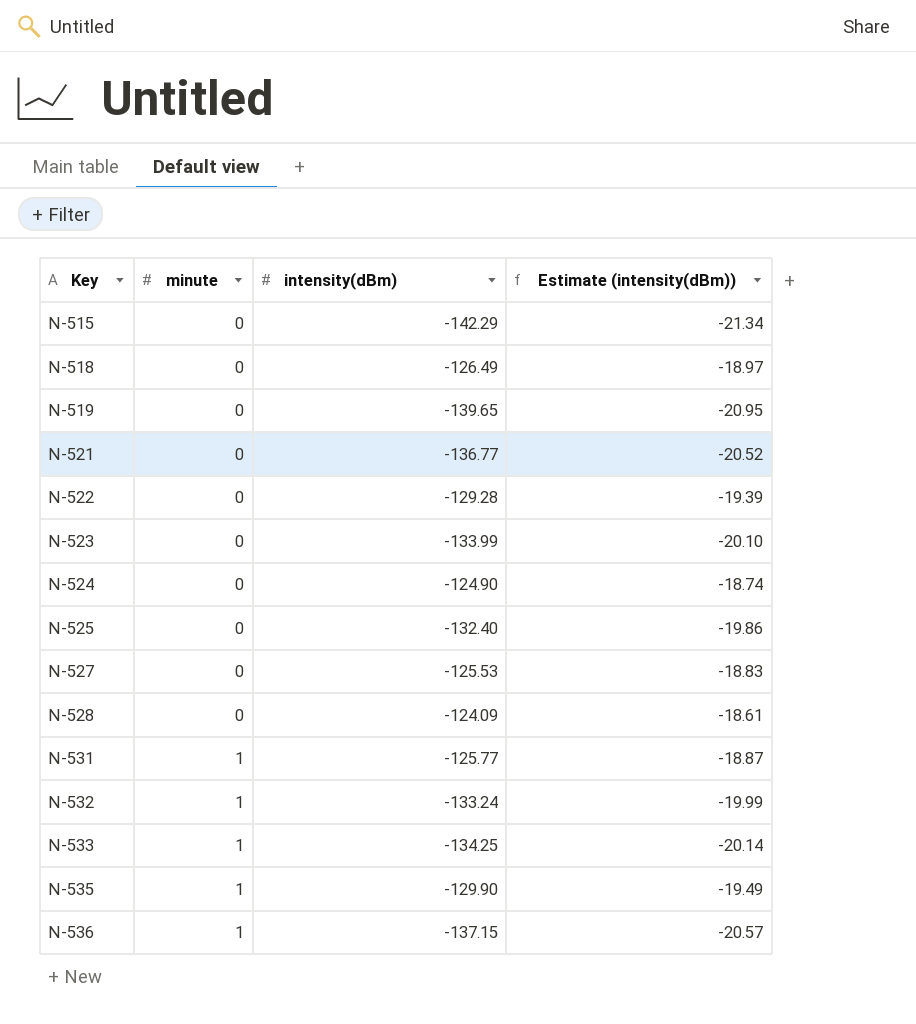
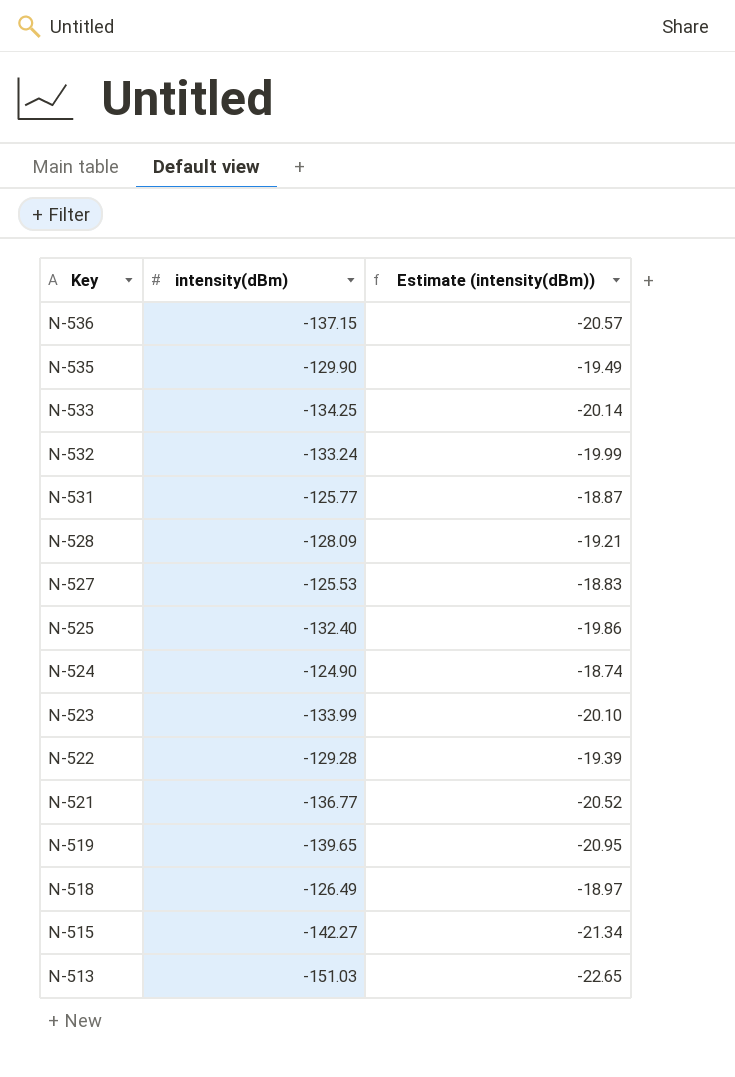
row order: Key ascending -> Key descending
column minute | position: 2 -> none
N-528 | intensity(dBm): -124.09 -> -128.09
N-528 | Estimate (intensity(dBm)): -18.61 -> -19.21
N-515 | intensity(dBm): -142.29 -> -142.27
row N-513: none -> -151.03 | -22.65

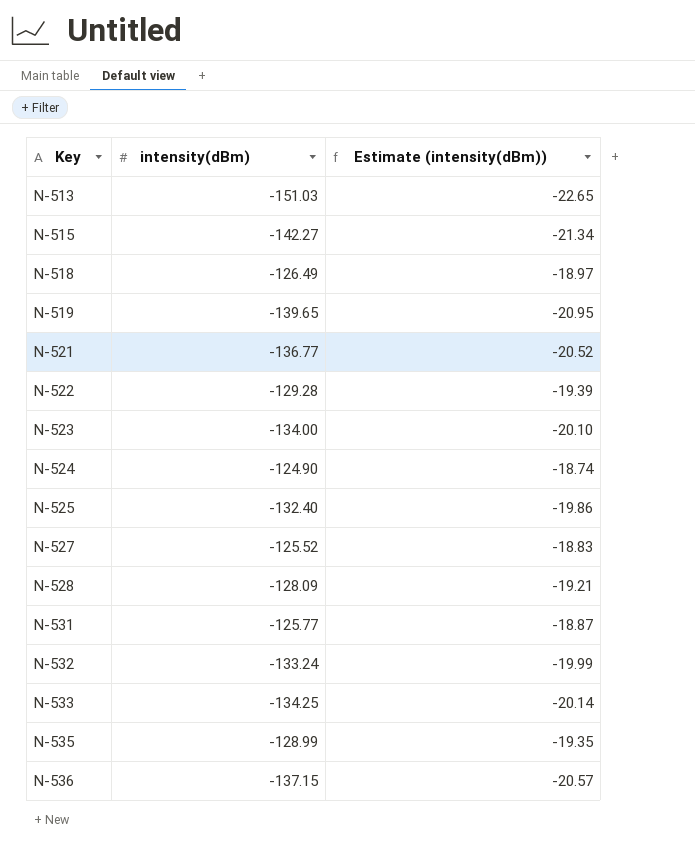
row order: Key descending -> Key ascending
N-523 | intensity(dBm): -133.99 -> -134.00
N-527 | intensity(dBm): -125.53 -> -125.52
N-535 | intensity(dBm): -129.90 -> -128.99
N-535 | Estimate (intensity(dBm)): -19.49 -> -19.35

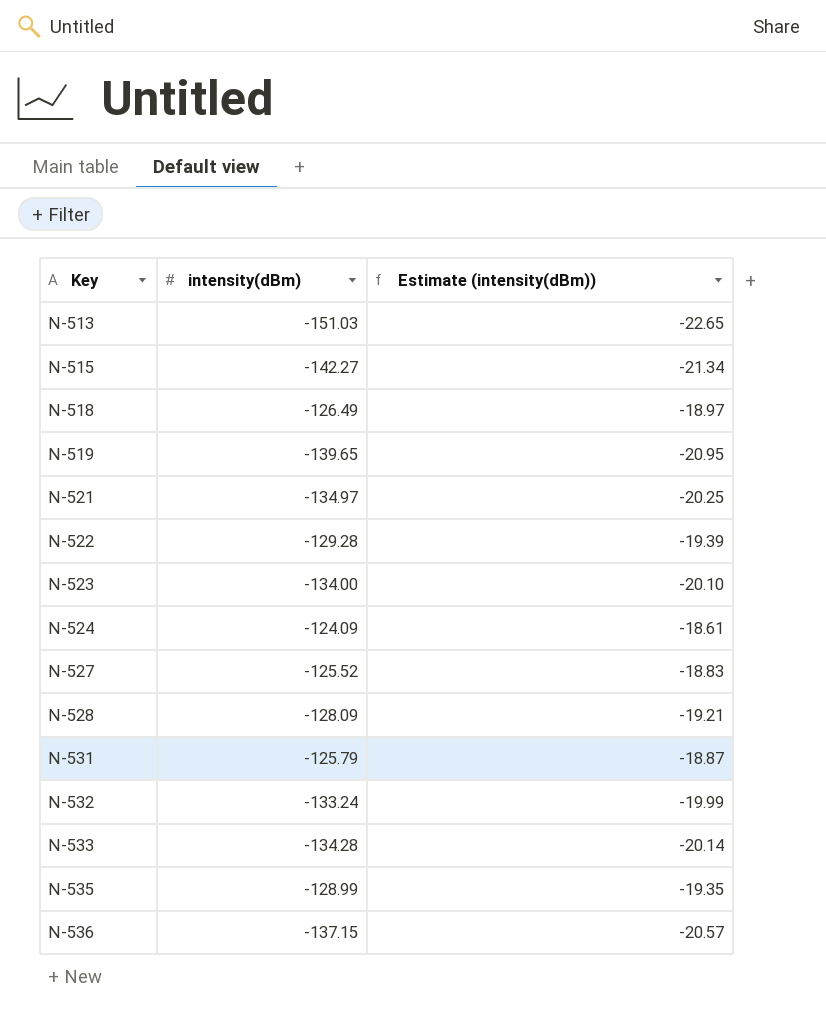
row N-525: -132.40 | -19.86 -> none
N-521 | intensity(dBm): -136.77 -> -134.97
N-521 | Estimate (intensity(dBm)): -20.52 -> -20.25
N-524 | intensity(dBm): -124.90 -> -124.09
N-524 | Estimate (intensity(dBm)): -18.74 -> -18.61
N-531 | intensity(dBm): -125.77 -> -125.79
N-533 | intensity(dBm): -134.25 -> -134.28

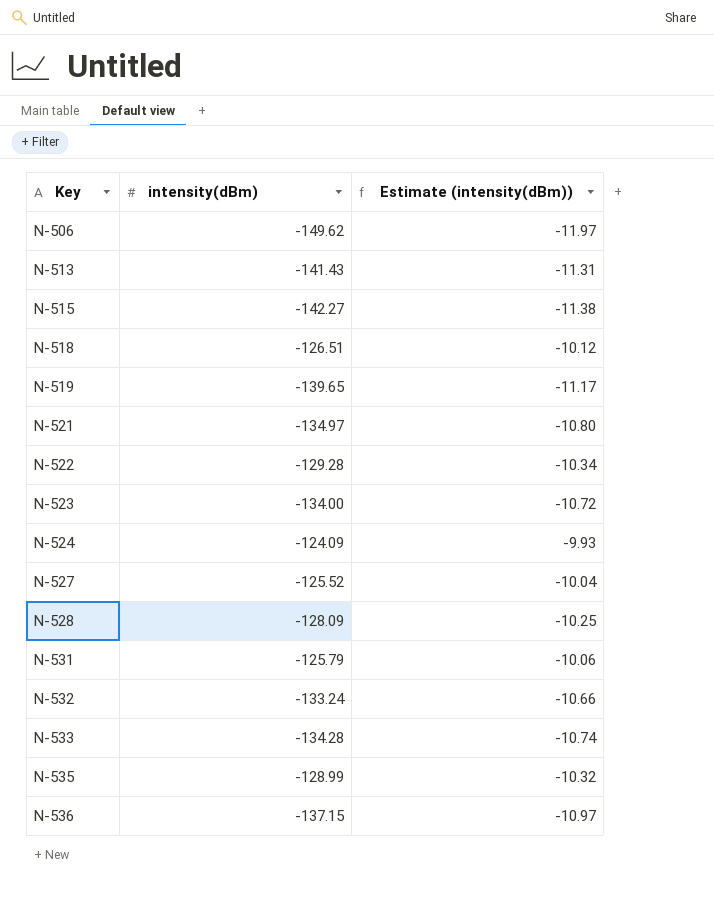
column Estimate (intensity(dBm)) | formula: [intensity(dBm)] * 0.15 -> [intensity(dBm)] * 0.08
row N-506: none -> -149.62 | -11.97
N-513 | intensity(dBm): -151.03 -> -141.43
N-518 | intensity(dBm): -126.49 -> -126.51

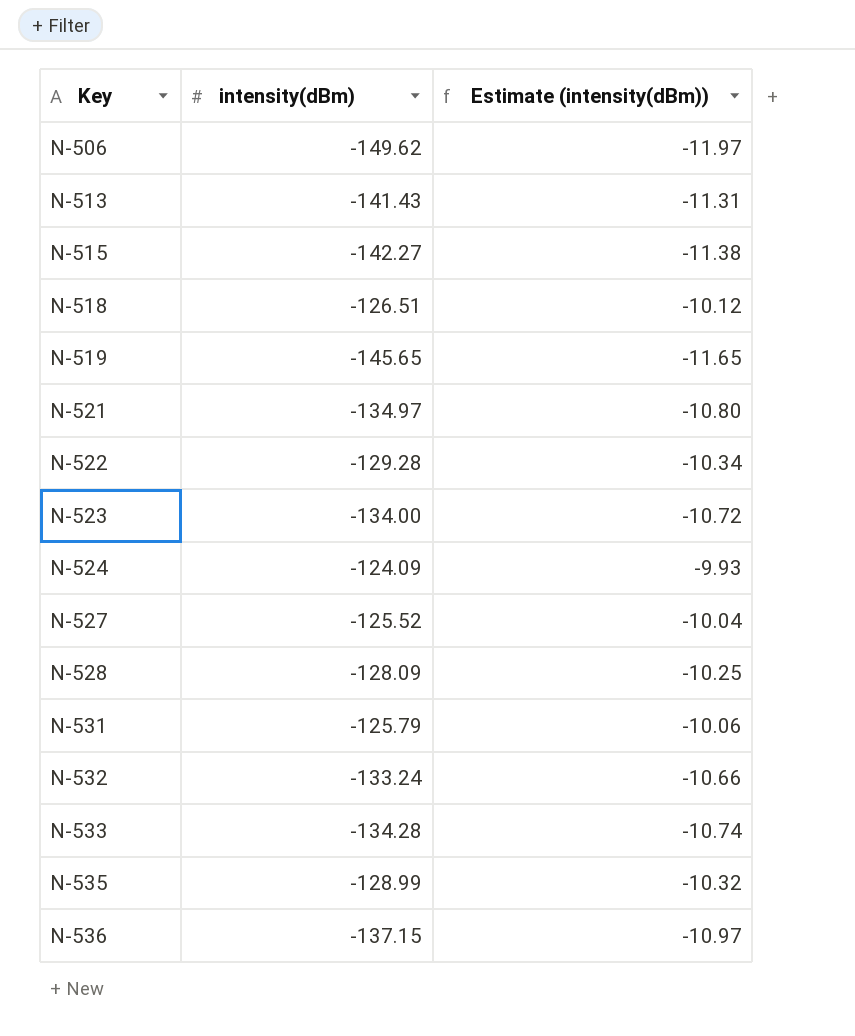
N-519 | intensity(dBm): -139.65 -> -145.65
N-519 | Estimate (intensity(dBm)): -11.17 -> -11.65

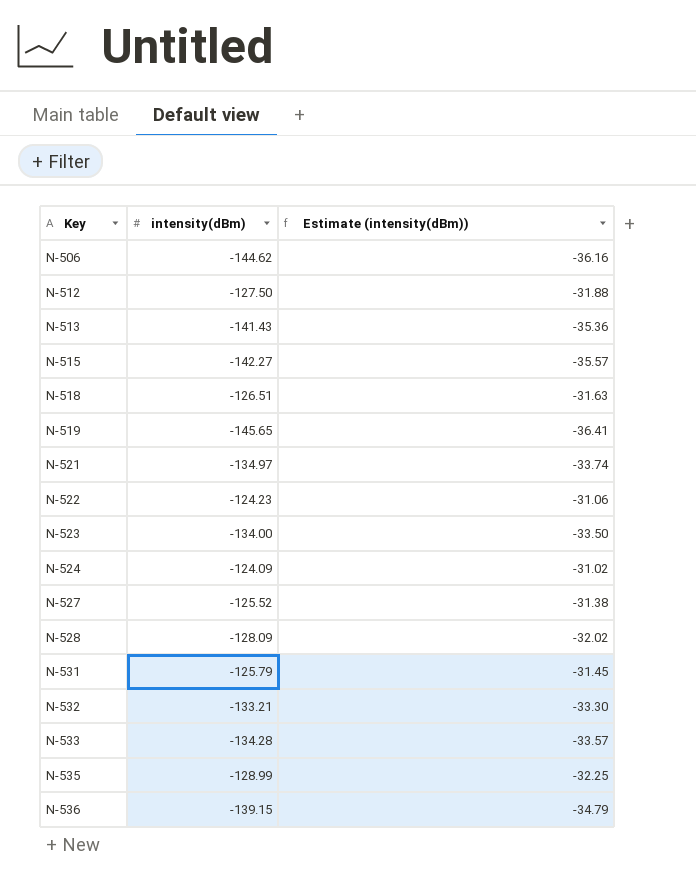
column Estimate (intensity(dBm)) | formula: [intensity(dBm)] * 0.08 -> [intensity(dBm)] * 0.25
N-506 | intensity(dBm): -149.62 -> -144.62
row N-512: none -> -127.50 | -31.88
N-522 | intensity(dBm): -129.28 -> -124.23
N-532 | intensity(dBm): -133.24 -> -133.21
N-536 | intensity(dBm): -137.15 -> -139.15

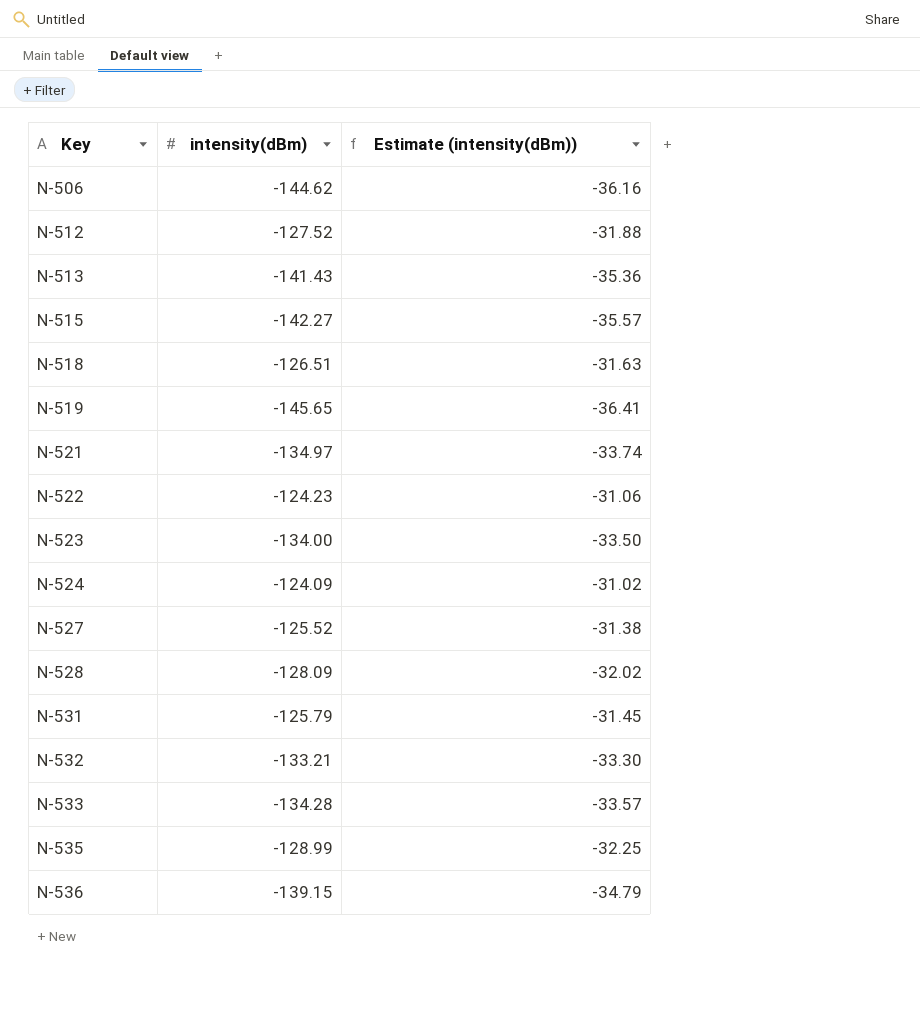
N-512 | intensity(dBm): -127.50 -> -127.52

